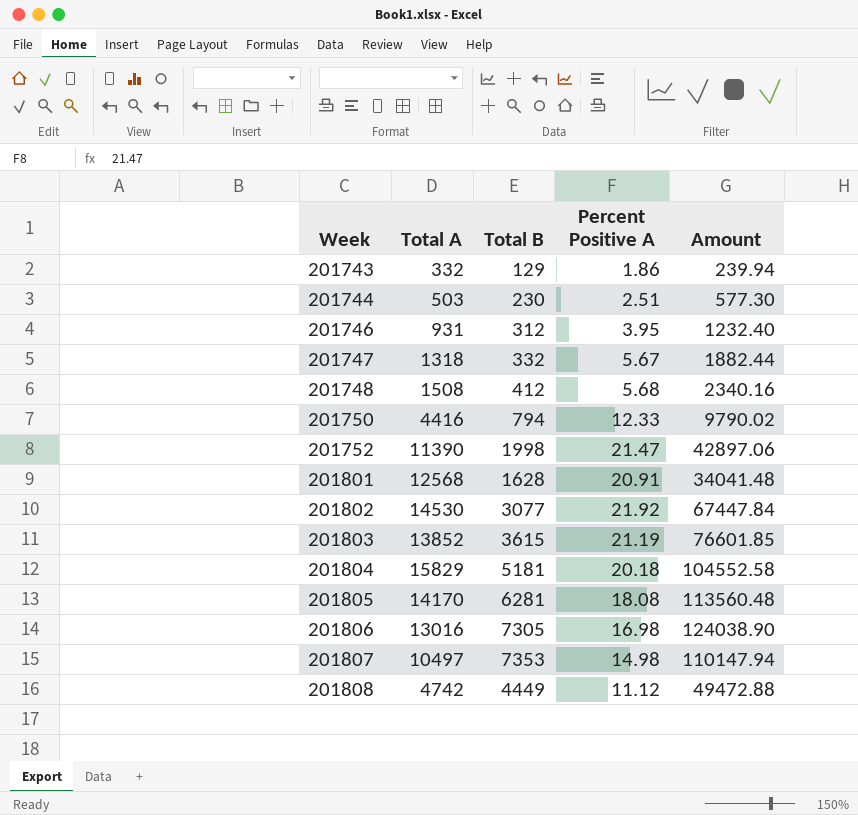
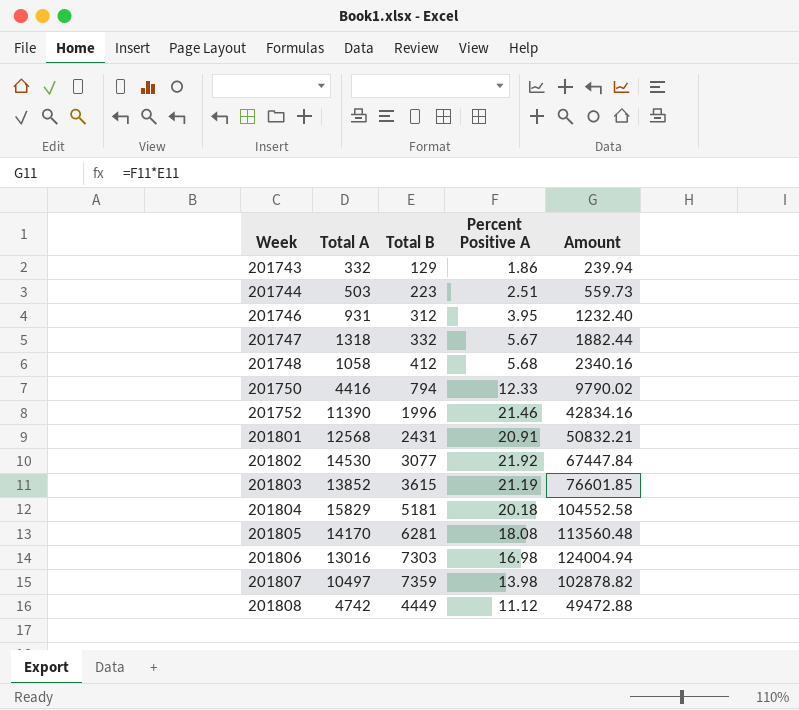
201744 | Total B: 230 -> 223
201744 | Amount: 577.30 -> 559.73
201748 | Total A: 1508 -> 1058
201752 | Total B: 1998 -> 1996
201752 | Percent Positive A: 21.47 -> 21.46
201752 | Amount: 42897.06 -> 42834.16
201801 | Total B: 1628 -> 2431
201801 | Amount: 34041.48 -> 50832.21
201806 | Total B: 7305 -> 7303
201806 | Amount: 124038.90 -> 124004.94
201807 | Total B: 7353 -> 7359
201807 | Percent Positive A: 14.98 -> 13.98
201807 | Amount: 110147.94 -> 102878.82

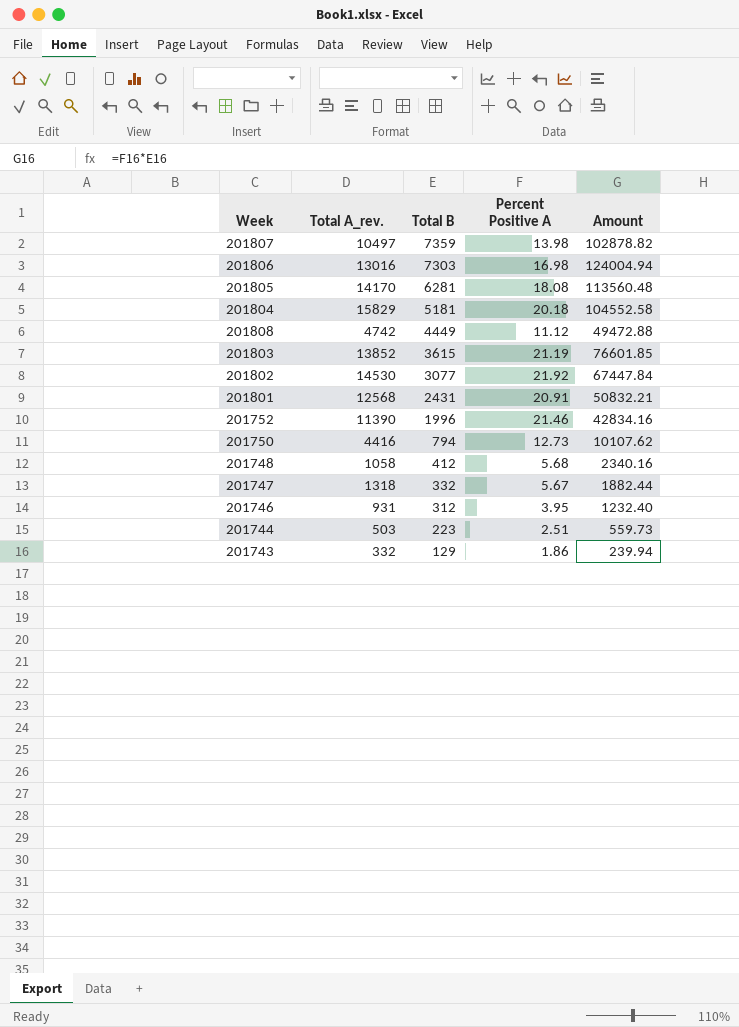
row order: Week ascending -> Total B descending
column name: Total A -> Total A_rev.
201750 | Percent Positive A: 12.33 -> 12.73
201750 | Amount: 9790.02 -> 10107.62

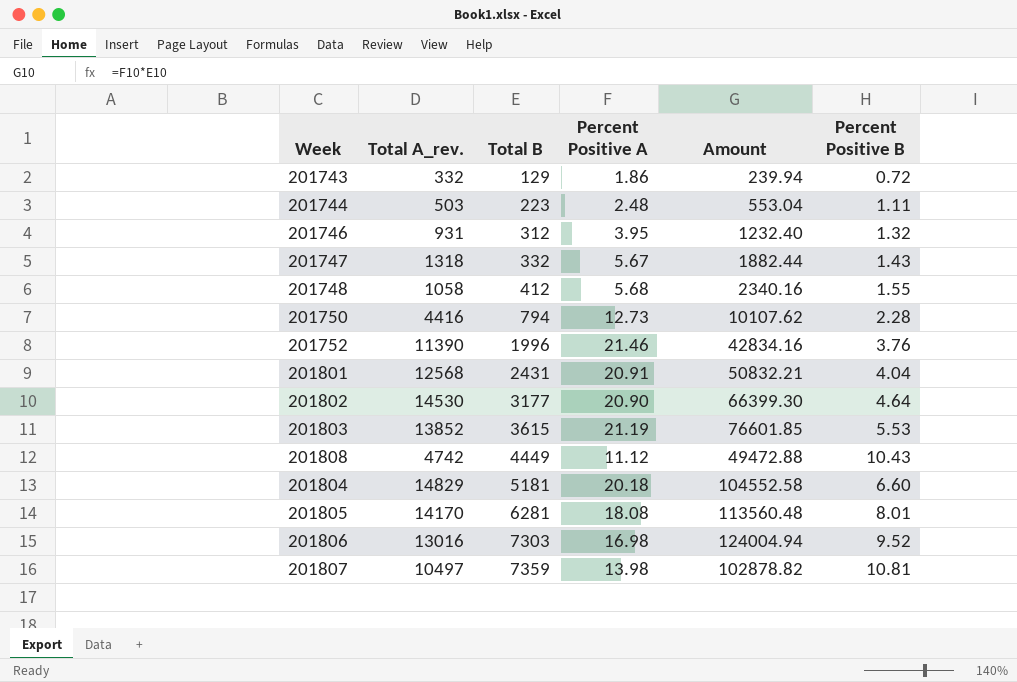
row order: Total B descending -> Total B ascending
column Percent Positive B | position: none -> 6
201744 | Percent Positive A: 2.51 -> 2.48
201744 | Amount: 559.73 -> 553.04
201802 | Total B: 3077 -> 3177
201802 | Percent Positive A: 21.92 -> 20.90
201802 | Amount: 67447.84 -> 66399.30
201804 | Total A_rev.: 15829 -> 14829

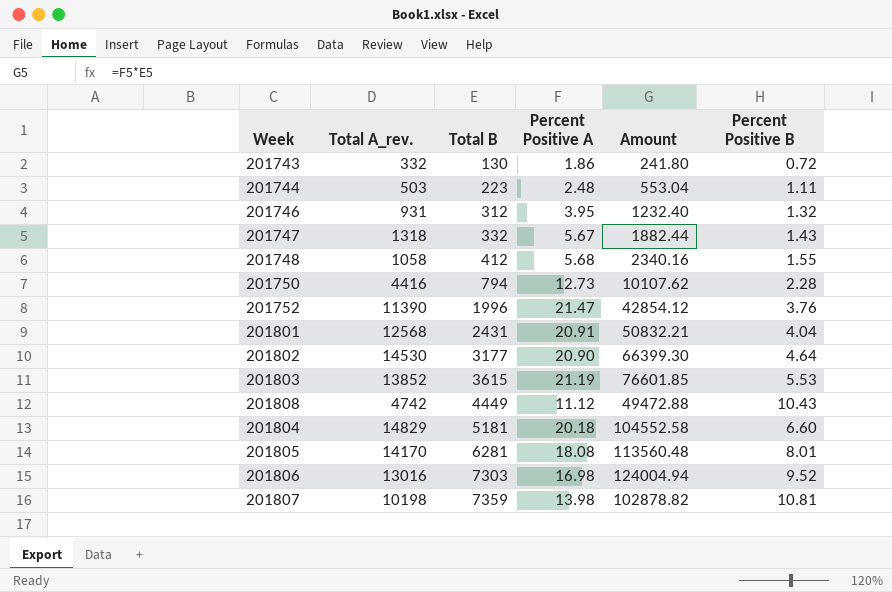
201743 | Total B: 129 -> 130
201743 | Amount: 239.94 -> 241.80
201752 | Percent Positive A: 21.46 -> 21.47
201752 | Amount: 42834.16 -> 42854.12
201807 | Total A_rev.: 10497 -> 10198

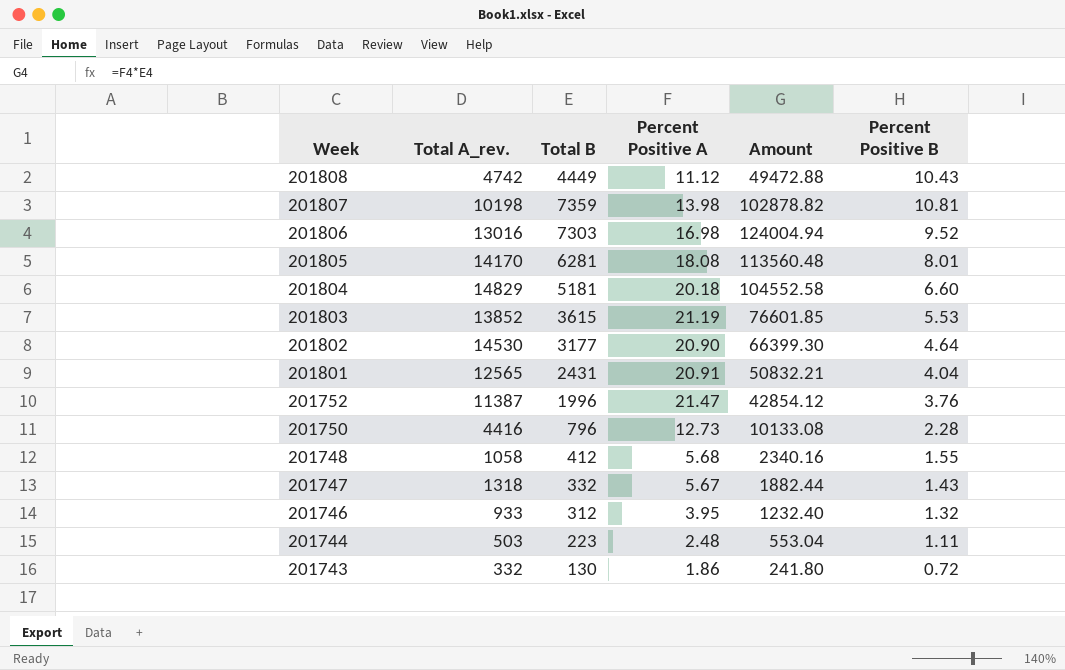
row order: Total B ascending -> Week descending
201801 | Total A_rev.: 12568 -> 12565
201752 | Total A_rev.: 11390 -> 11387
201750 | Total B: 794 -> 796
201750 | Amount: 10107.62 -> 10133.08
201746 | Total A_rev.: 931 -> 933

